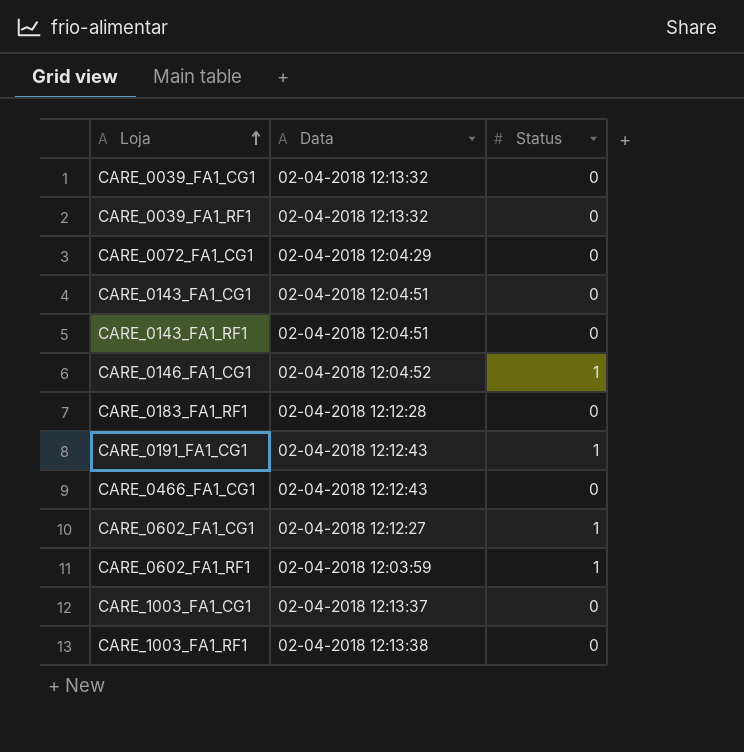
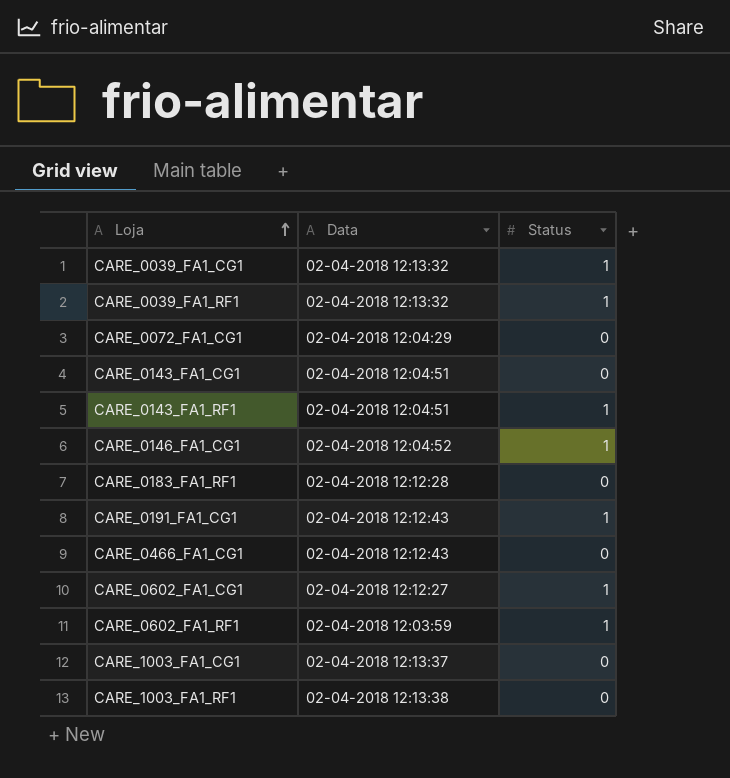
CARE_0039_FA1_CG1 | Status: 0 -> 1
CARE_0039_FA1_RF1 | Status: 0 -> 1
CARE_0143_FA1_RF1 | Status: 0 -> 1

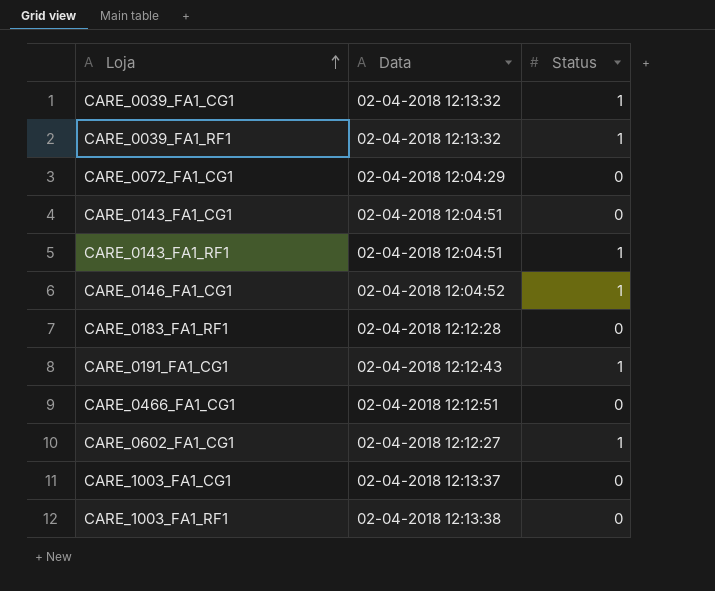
row CARE_0602_FA1_RF1: 02-04-2018 12:03:59 | 1 -> none
CARE_0466_FA1_CG1 | Data: 02-04-2018 12:12:43 -> 02-04-2018 12:12:51

